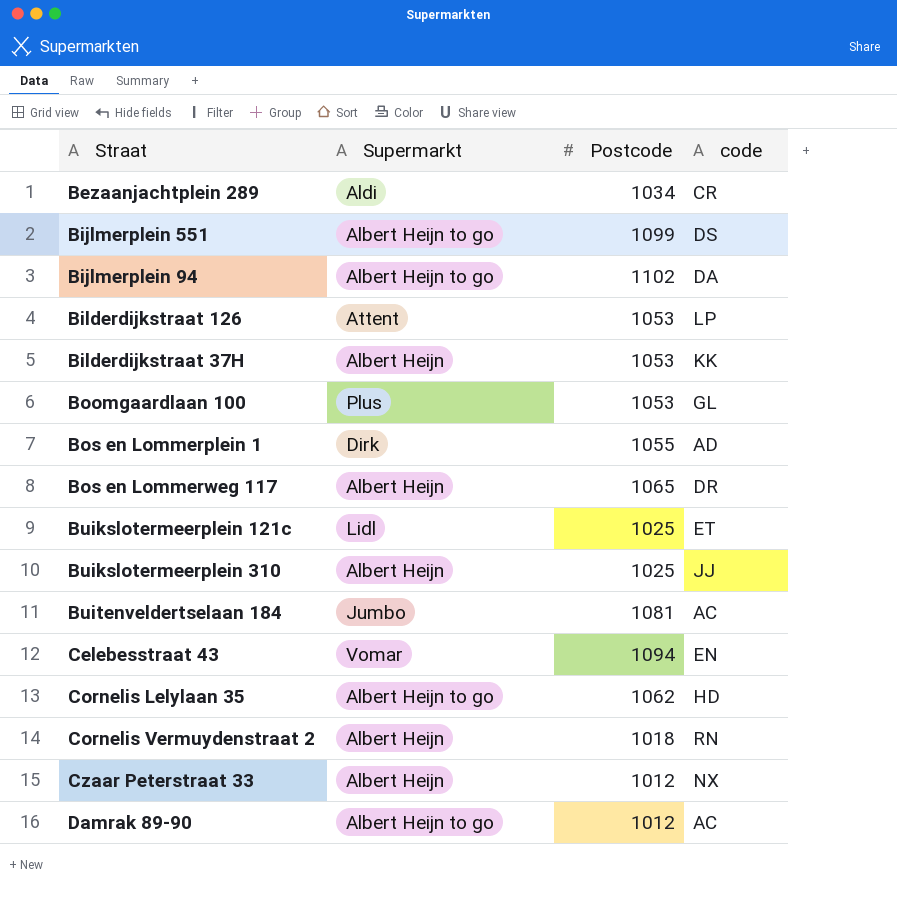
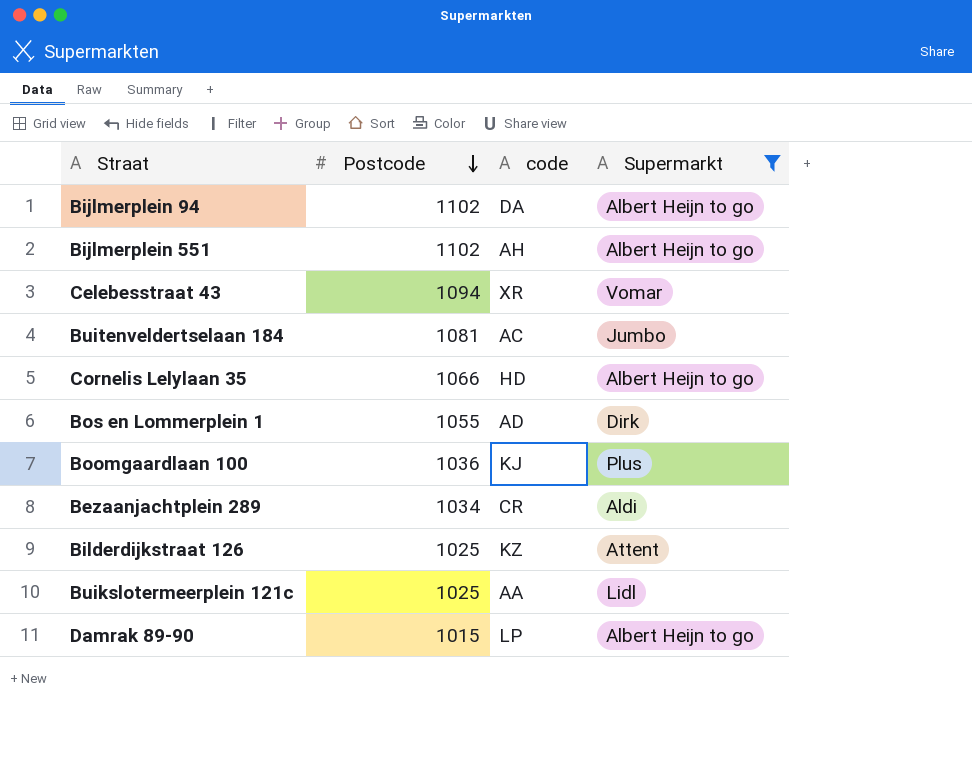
filter: none -> Supermarkt != Albert Heijn
row order: none -> Postcode descending
column Supermarkt | position: 2 -> 4
Bijlmerplein 551 | Postcode: 1099 -> 1102
Bijlmerplein 551 | code: DS -> AH
Celebesstraat 43 | code: EN -> XR
Cornelis Lelylaan 35 | Postcode: 1062 -> 1066
Boomgaardlaan 100 | Postcode: 1053 -> 1036
Boomgaardlaan 100 | code: GL -> KJ
Bilderdijkstraat 126 | Postcode: 1053 -> 1025
Bilderdijkstraat 126 | code: LP -> KZ
Buikslotermeerplein 121c | code: ET -> AA
Damrak 89-90 | Postcode: 1012 -> 1015
Damrak 89-90 | code: AC -> LP

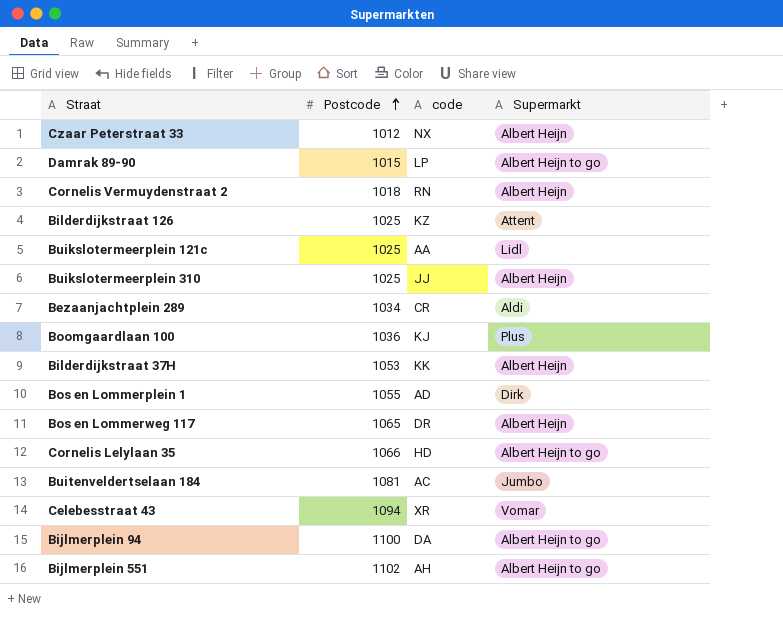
filter: Supermarkt != Albert Heijn -> none
row order: Postcode descending -> Postcode ascending
Bijlmerplein 94 | Postcode: 1102 -> 1100

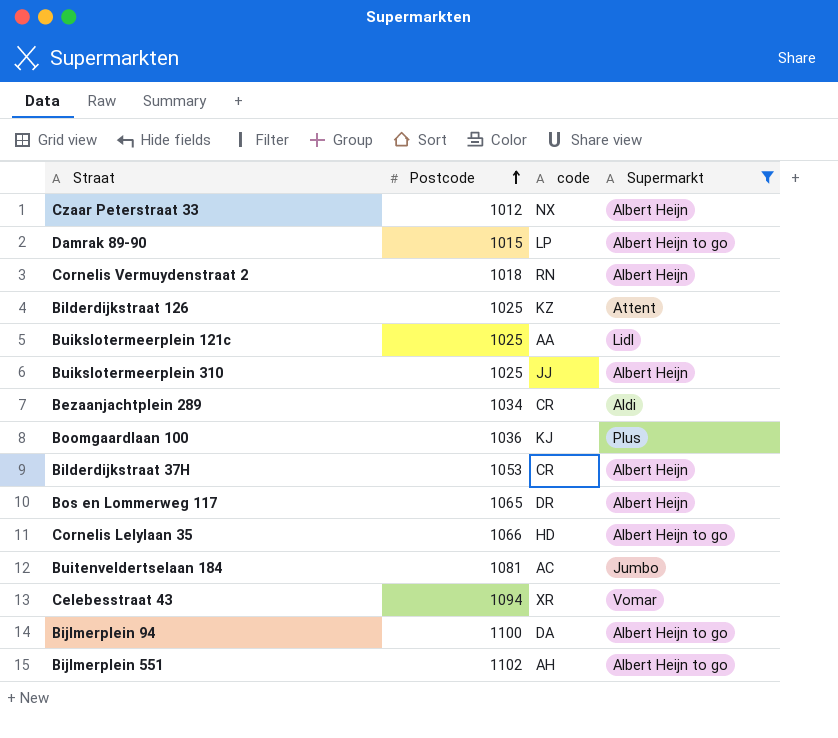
filter: none -> Supermarkt != Dirk
Bilderdijkstraat 37H | code: KK -> CR

